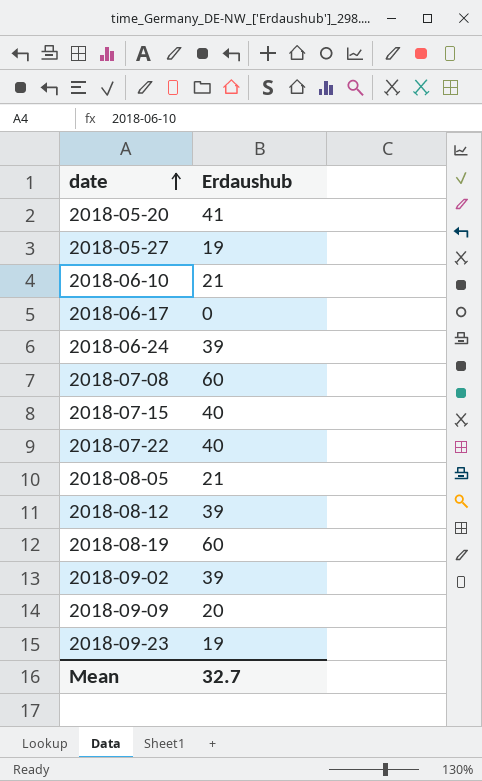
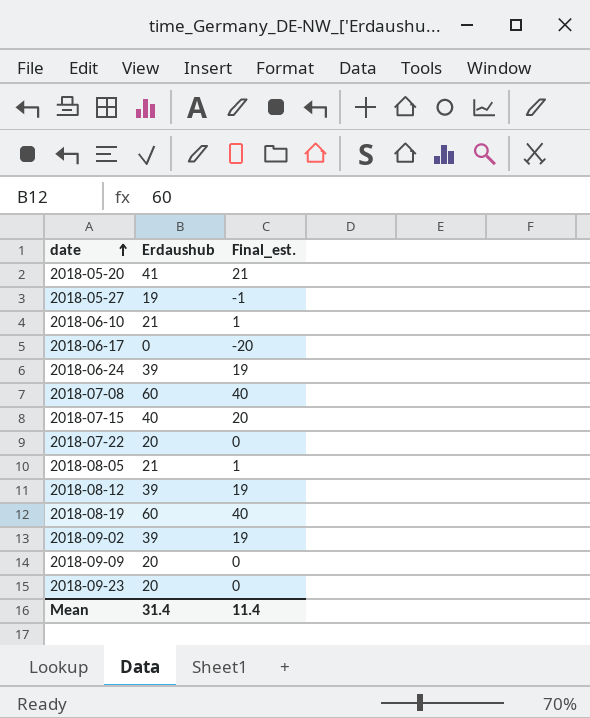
column Final_est. | formula: none -> [Erdaushub] - 20
2018-07-22 | Erdaushub: 40 -> 20
2018-09-23 | Erdaushub: 19 -> 20
Mean | Erdaushub: 32.7 -> 31.4

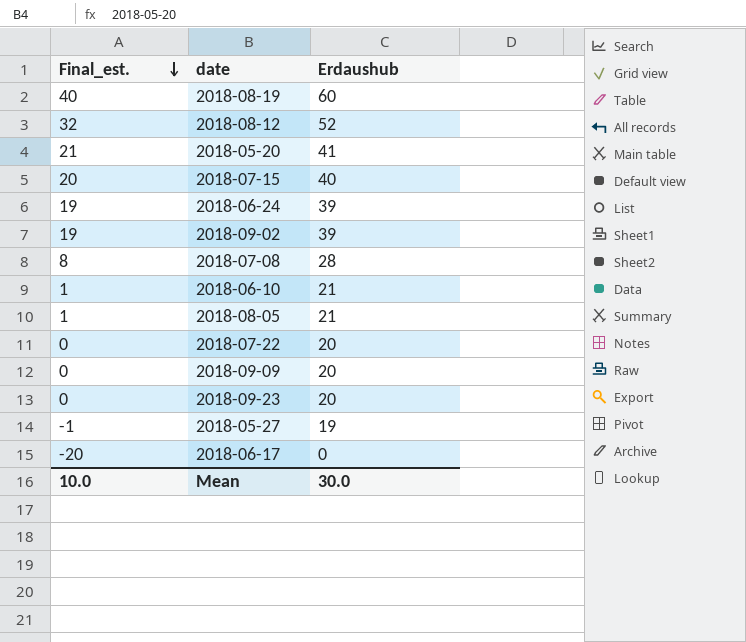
row order: date ascending -> Final_est. descending
column Final_est. | position: 3 -> 1
2018-08-12 | Final_est.: 19 -> 32
2018-08-12 | Erdaushub: 39 -> 52
2018-07-08 | Final_est.: 40 -> 8
2018-07-08 | Erdaushub: 60 -> 28
Mean | Final_est.: 11.4 -> 10.0
Mean | Erdaushub: 31.4 -> 30.0

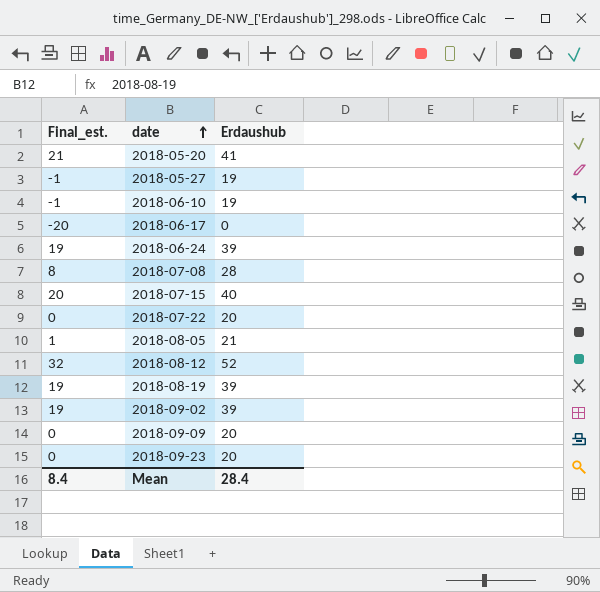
row order: Final_est. descending -> date ascending
2018-06-10 | Final_est.: 1 -> -1
2018-06-10 | Erdaushub: 21 -> 19
2018-08-19 | Final_est.: 40 -> 19
2018-08-19 | Erdaushub: 60 -> 39
Mean | Final_est.: 10.0 -> 8.4
Mean | Erdaushub: 30.0 -> 28.4

